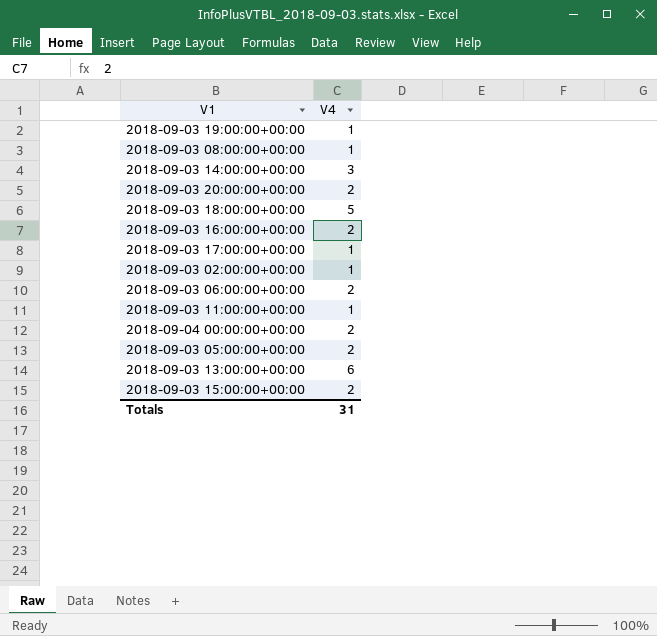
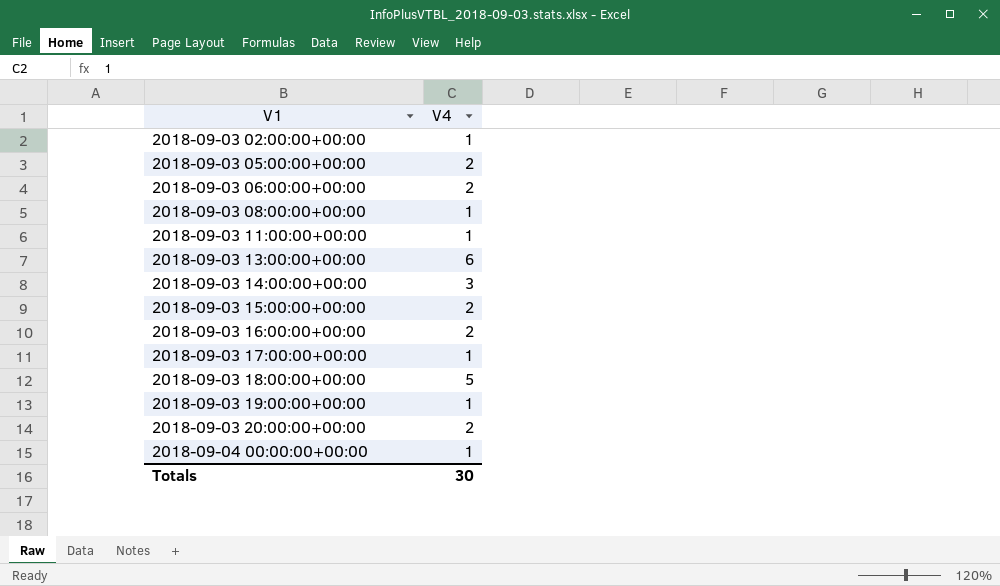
row order: none -> V1 ascending
2018-09-04 00:00:00+00:00 | V4: 2 -> 1
Totals | V4: 31 -> 30

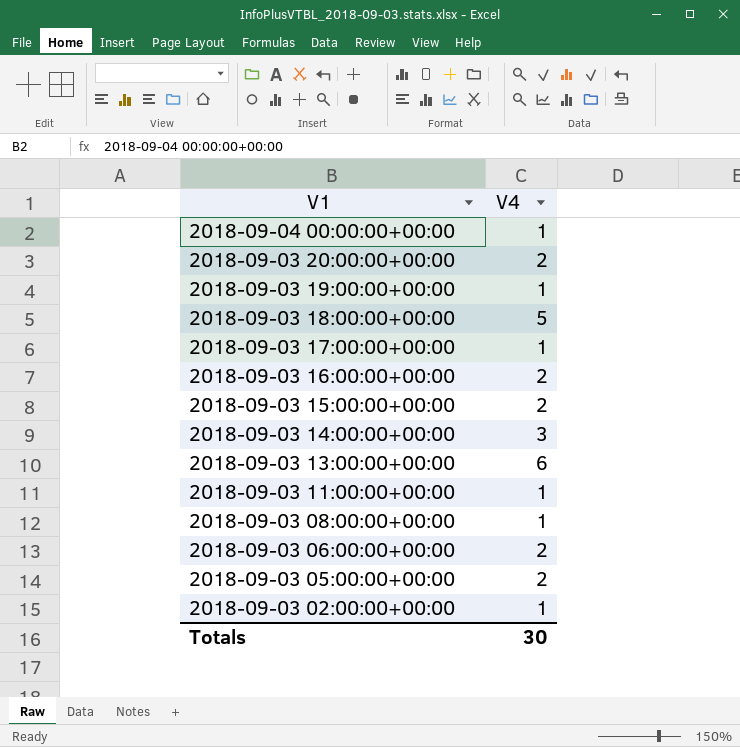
row order: V1 ascending -> V1 descending

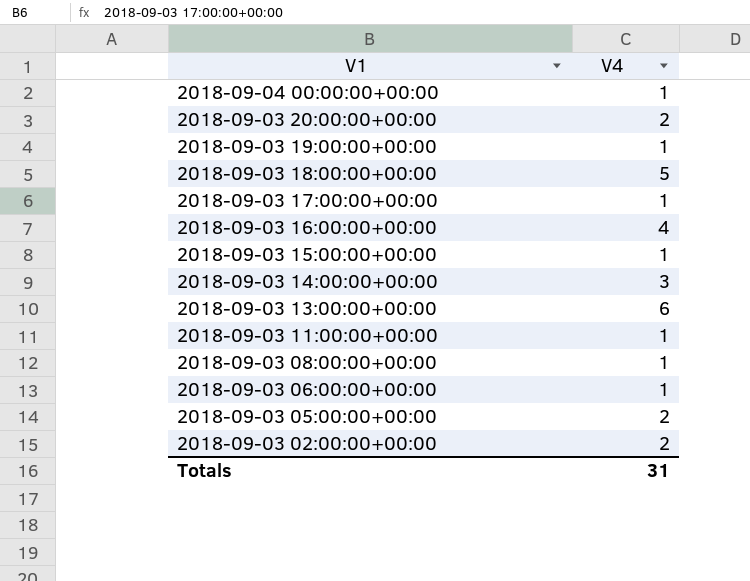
2018-09-03 16:00:00+00:00 | V4: 2 -> 4
2018-09-03 15:00:00+00:00 | V4: 2 -> 1
2018-09-03 06:00:00+00:00 | V4: 2 -> 1
2018-09-03 02:00:00+00:00 | V4: 1 -> 2
Totals | V4: 30 -> 31

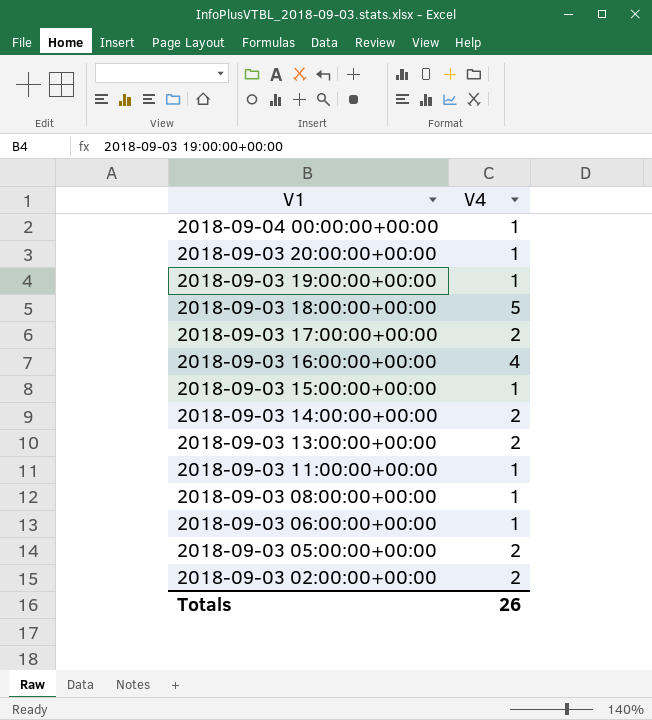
2018-09-03 20:00:00+00:00 | V4: 2 -> 1
2018-09-03 17:00:00+00:00 | V4: 1 -> 2
2018-09-03 14:00:00+00:00 | V4: 3 -> 2
2018-09-03 13:00:00+00:00 | V4: 6 -> 2
Totals | V4: 31 -> 26

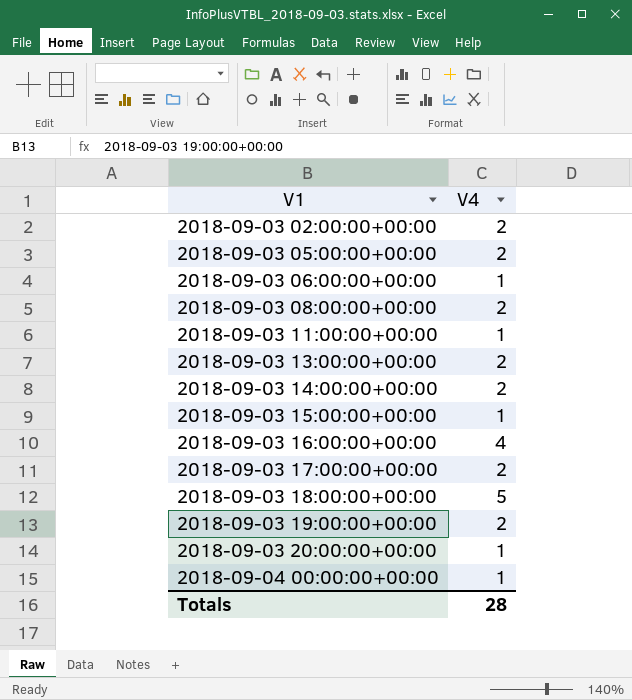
row order: V1 descending -> V1 ascending
2018-09-03 08:00:00+00:00 | V4: 1 -> 2
2018-09-03 19:00:00+00:00 | V4: 1 -> 2
Totals | V4: 26 -> 28

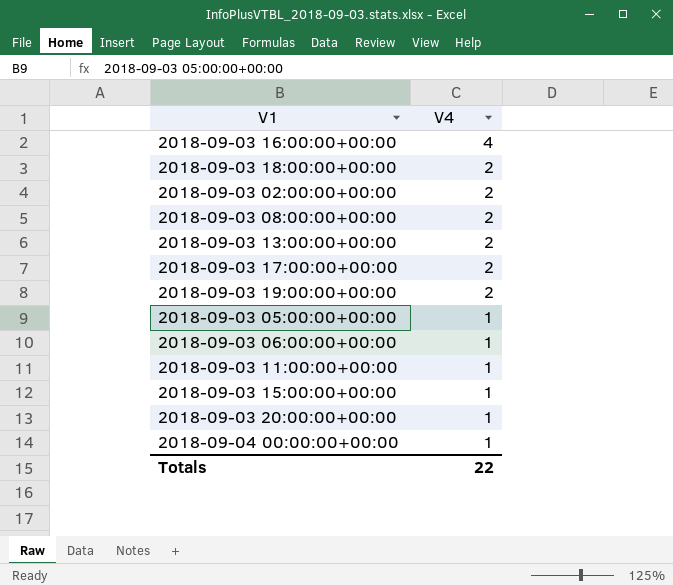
row order: V1 ascending -> V4 descending
row 2018-09-03 14:00:00+00:00: 2 -> none
2018-09-03 18:00:00+00:00 | V4: 5 -> 2
2018-09-03 05:00:00+00:00 | V4: 2 -> 1
Totals | V4: 28 -> 22

